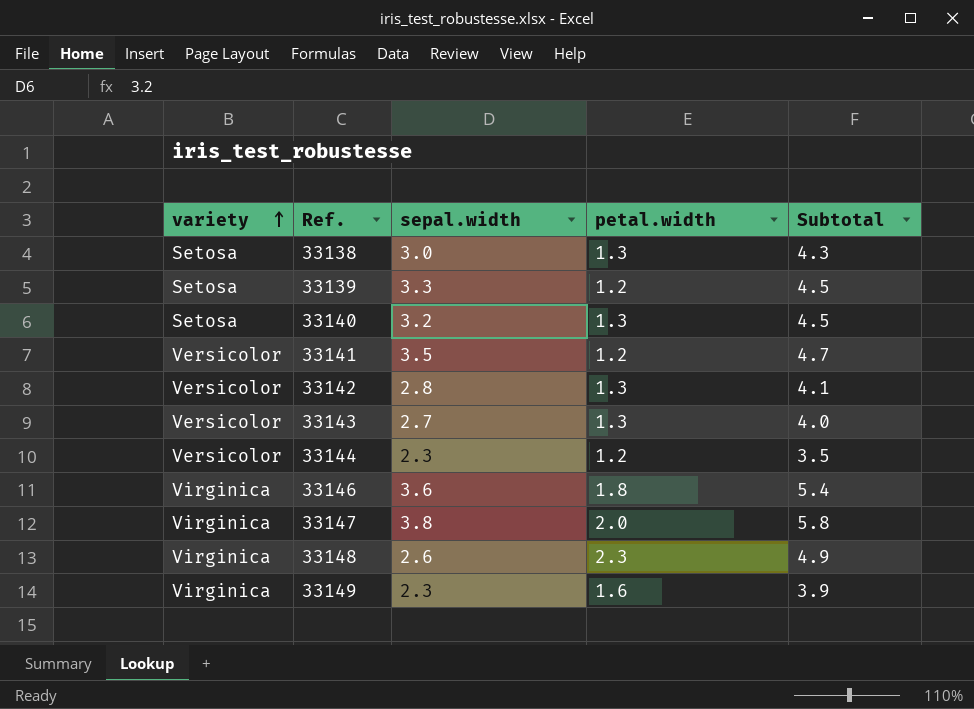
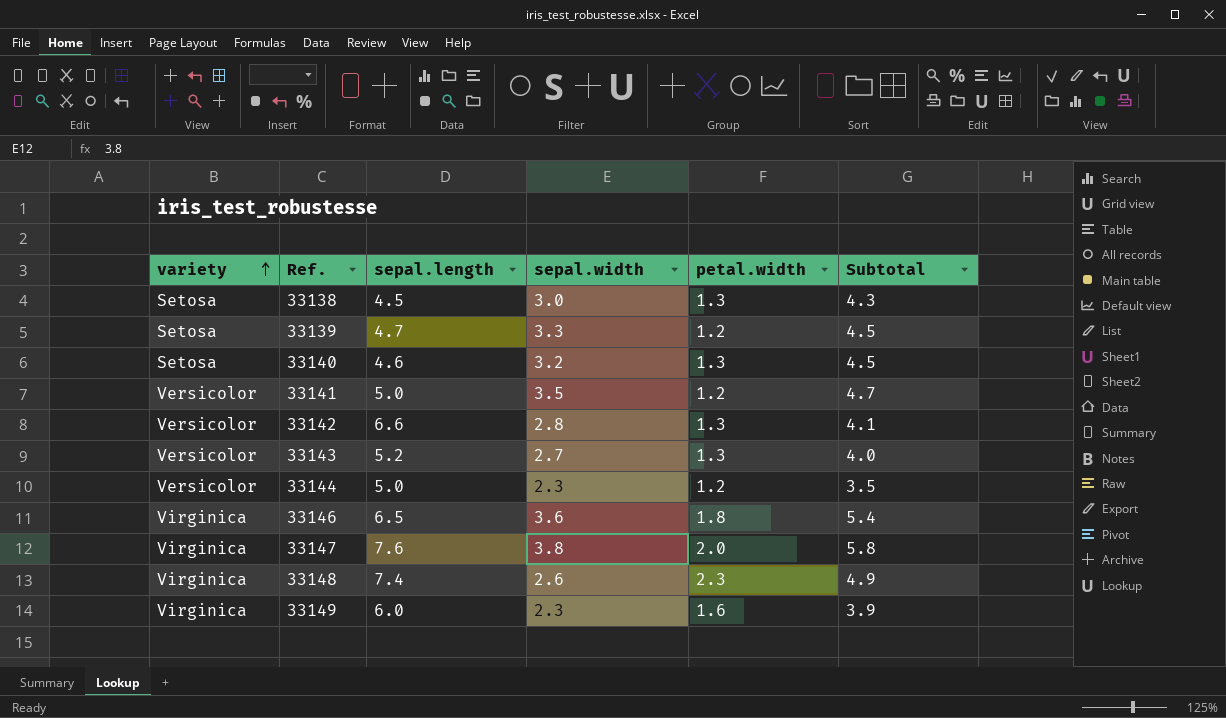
column sepal.length | position: none -> 3

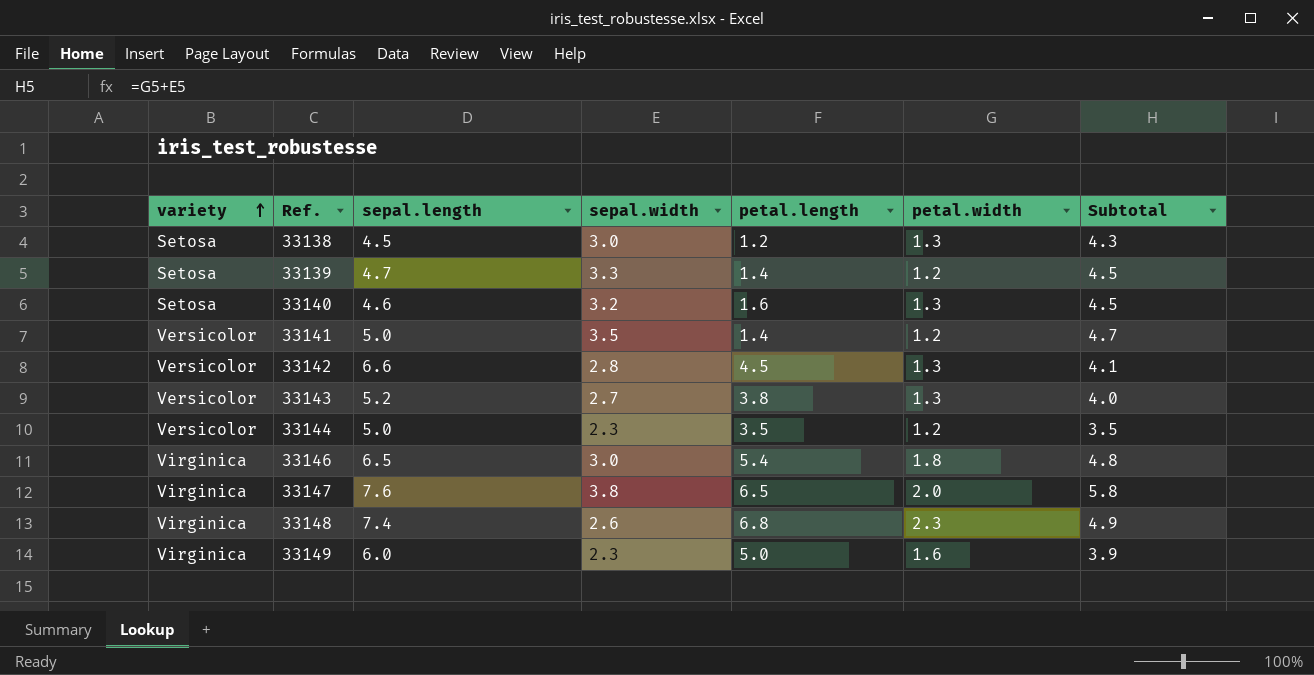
column petal.length | position: none -> 5
33146 | sepal.width: 3.6 -> 3.0
33146 | Subtotal: 5.4 -> 4.8

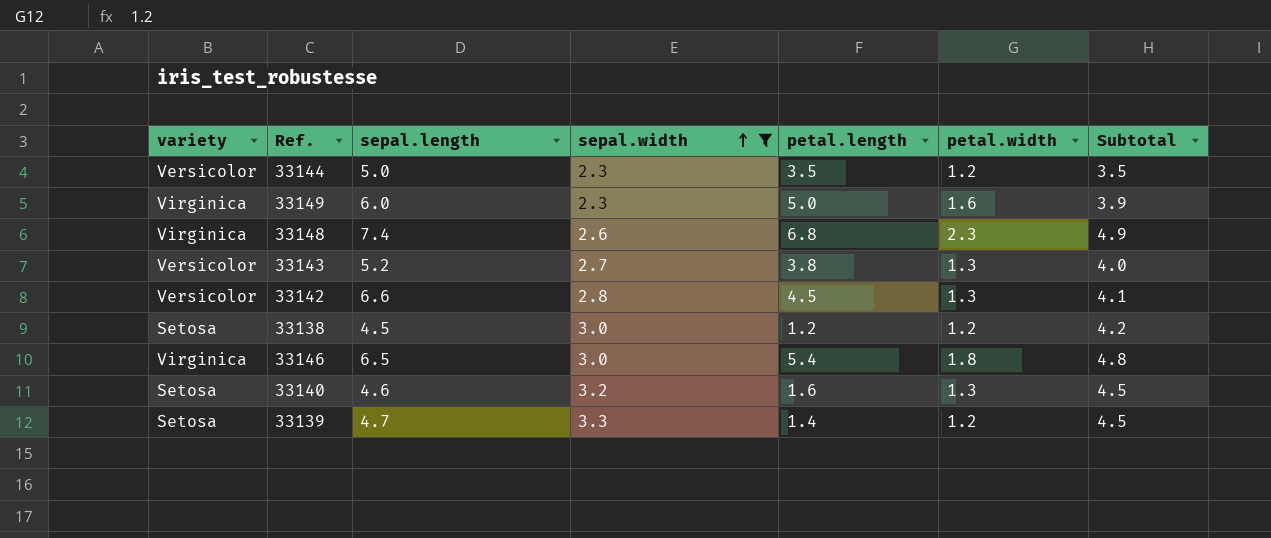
filter: none -> sepal.width <= 3.3
row order: variety ascending -> sepal.width ascending
33138 | petal.width: 1.3 -> 1.2
33138 | Subtotal: 4.3 -> 4.2

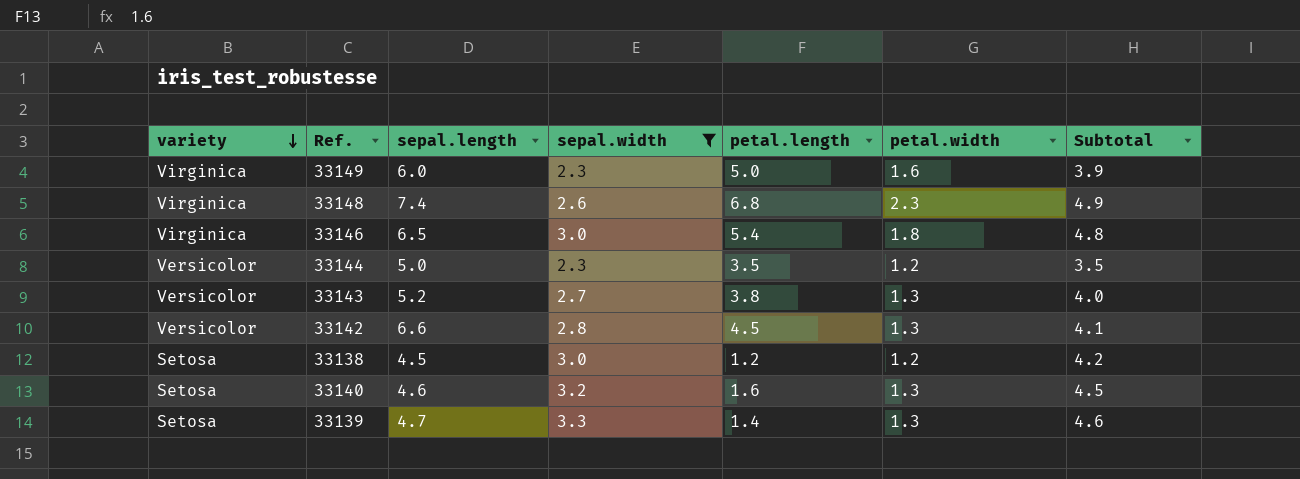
row order: sepal.width ascending -> variety descending
33139 | petal.width: 1.2 -> 1.3
33139 | Subtotal: 4.5 -> 4.6

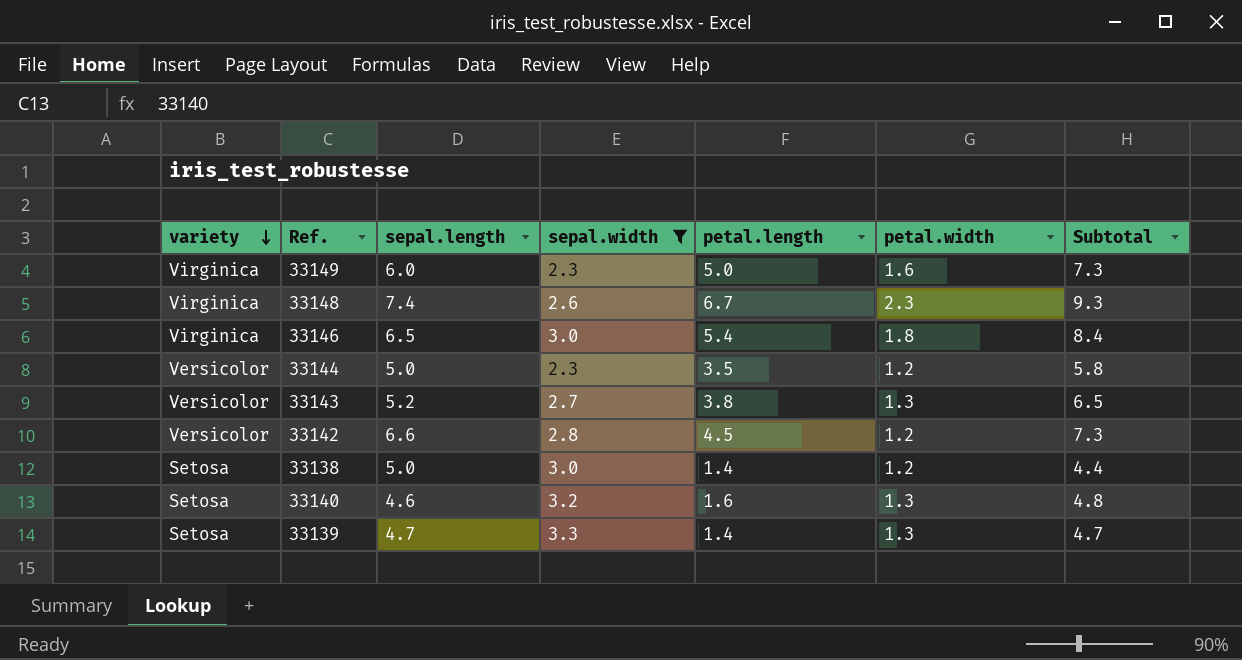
column Subtotal | formula: [sepal.width] + [petal.width] -> [sepal.width] + [petal.length]
33148 | petal.length: 6.8 -> 6.7
33142 | petal.width: 1.3 -> 1.2
33138 | sepal.length: 4.5 -> 5.0
33138 | petal.length: 1.2 -> 1.4

